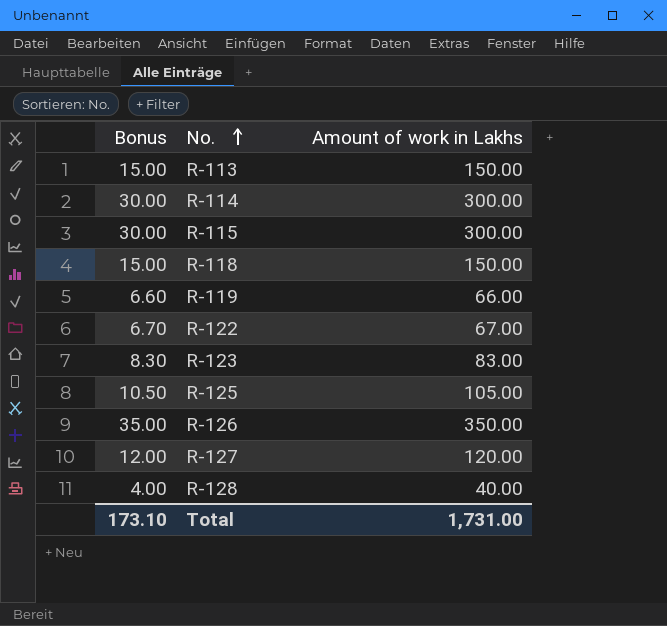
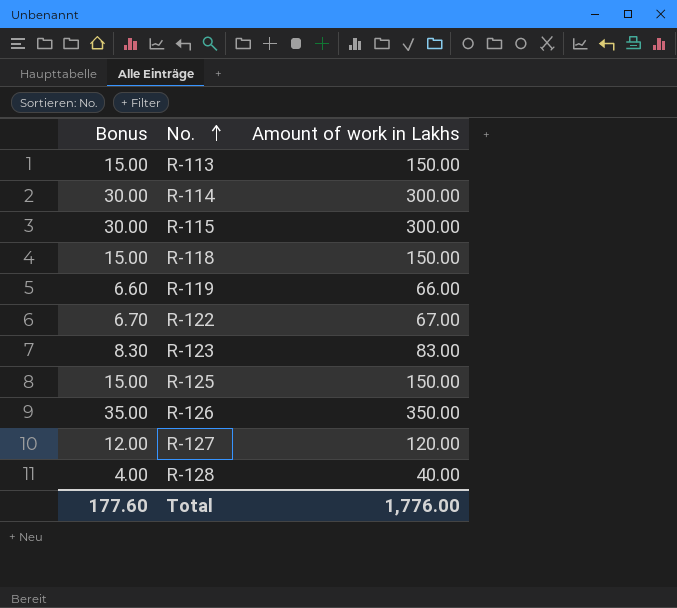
R-125 | Bonus: 10.50 -> 15.00
R-125 | Amount of work in Lakhs: 105.00 -> 150.00
Total | Bonus: 173.10 -> 177.60
Total | Amount of work in Lakhs: 1,731.00 -> 1,776.00

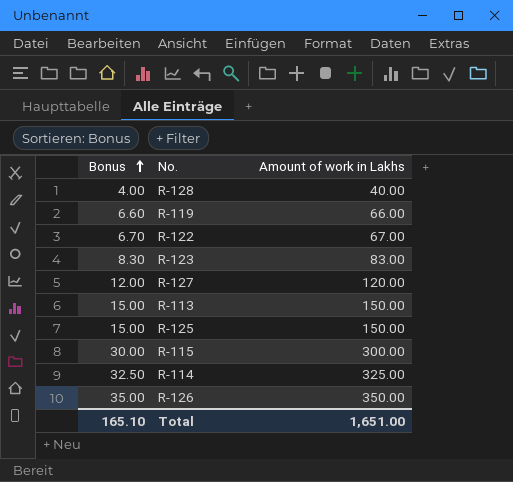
row order: No. ascending -> Bonus ascending
row R-118: 15.00 | 150.00 -> none
R-114 | Bonus: 30.00 -> 32.50
R-114 | Amount of work in Lakhs: 300.00 -> 325.00
Total | Bonus: 177.60 -> 165.10
Total | Amount of work in Lakhs: 1,776.00 -> 1,651.00

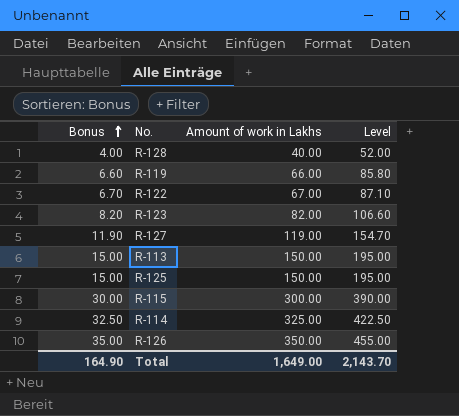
column Level | formula: none -> [Amount of work in Lakhs] * 1.3
R-123 | Bonus: 8.30 -> 8.20
R-123 | Amount of work in Lakhs: 83.00 -> 82.00
R-127 | Bonus: 12.00 -> 11.90
R-127 | Amount of work in Lakhs: 120.00 -> 119.00
Total | Bonus: 165.10 -> 164.90
Total | Amount of work in Lakhs: 1,651.00 -> 1,649.00

